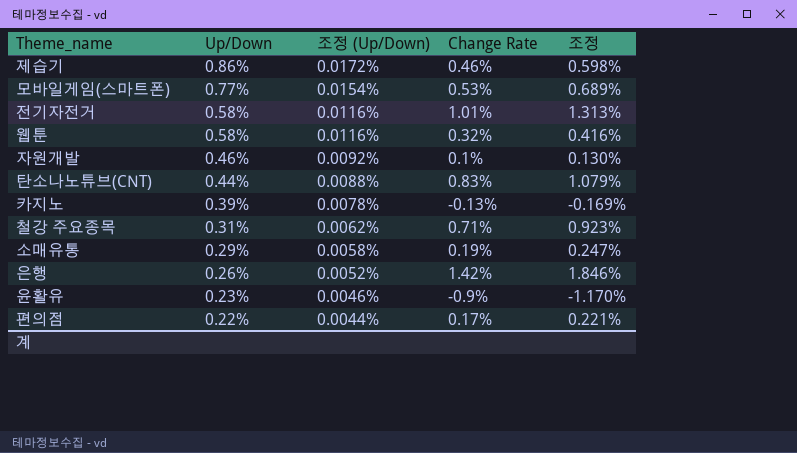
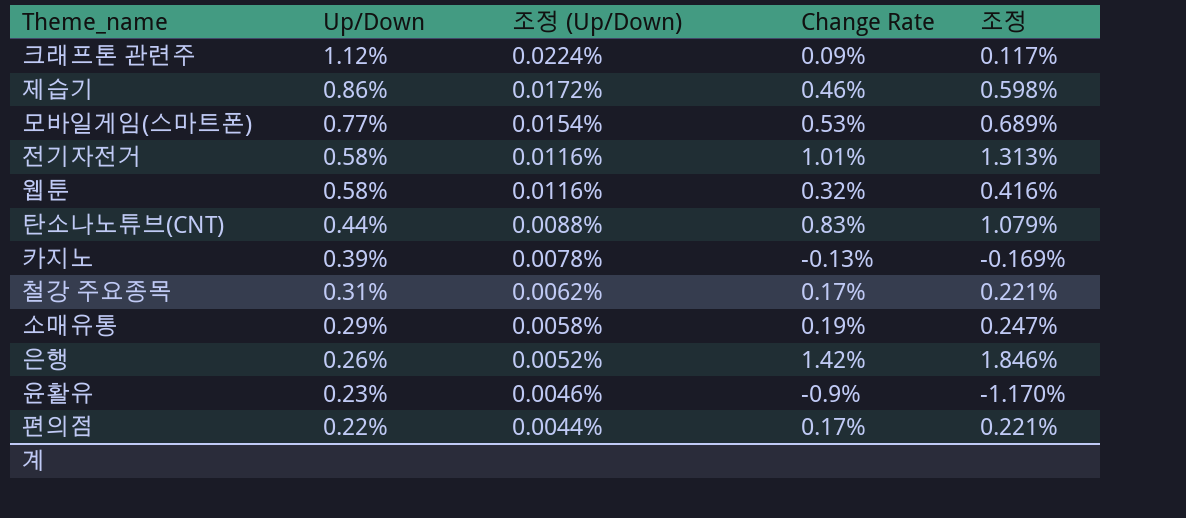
row 자원개발: 0.46% | 0.0092% | 0.1% | 0.130% -> none
row 크래프톤 관련주: none -> 1.12% | 0.0224% | 0.09% | 0.117%
철강 주요종목 | Change Rate: 0.71% -> 0.17%
철강 주요종목 | 조정: 0.923% -> 0.221%

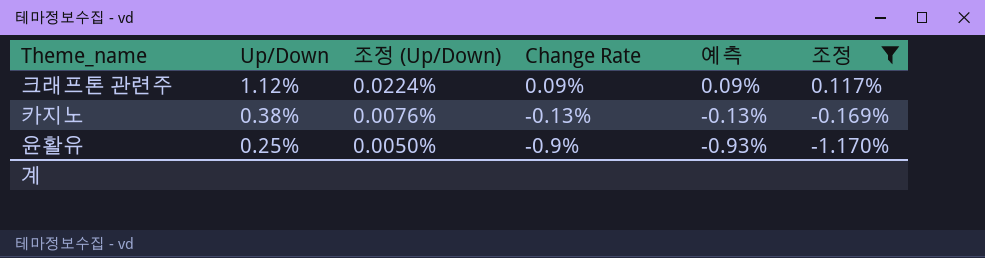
filter: none -> 조정 <= 0.117%
column 예측 | formula: none -> [Change Rate] * 1.03
카지노 | Up/Down: 0.39% -> 0.38%
카지노 | 조정 (Up/Down): 0.0078% -> 0.0076%
윤활유 | Up/Down: 0.23% -> 0.25%
윤활유 | 조정 (Up/Down): 0.0046% -> 0.0050%

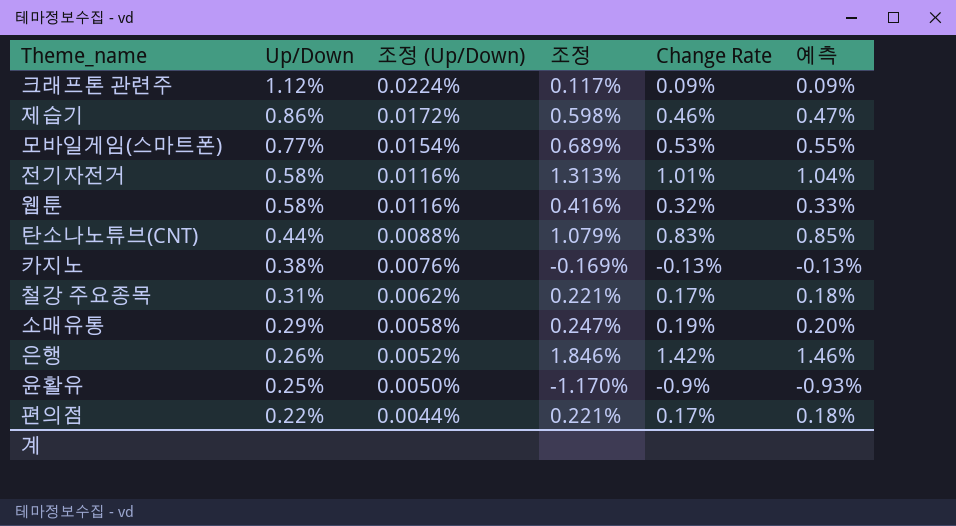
filter: 조정 <= 0.117% -> none
column 조정 | position: 6 -> 4

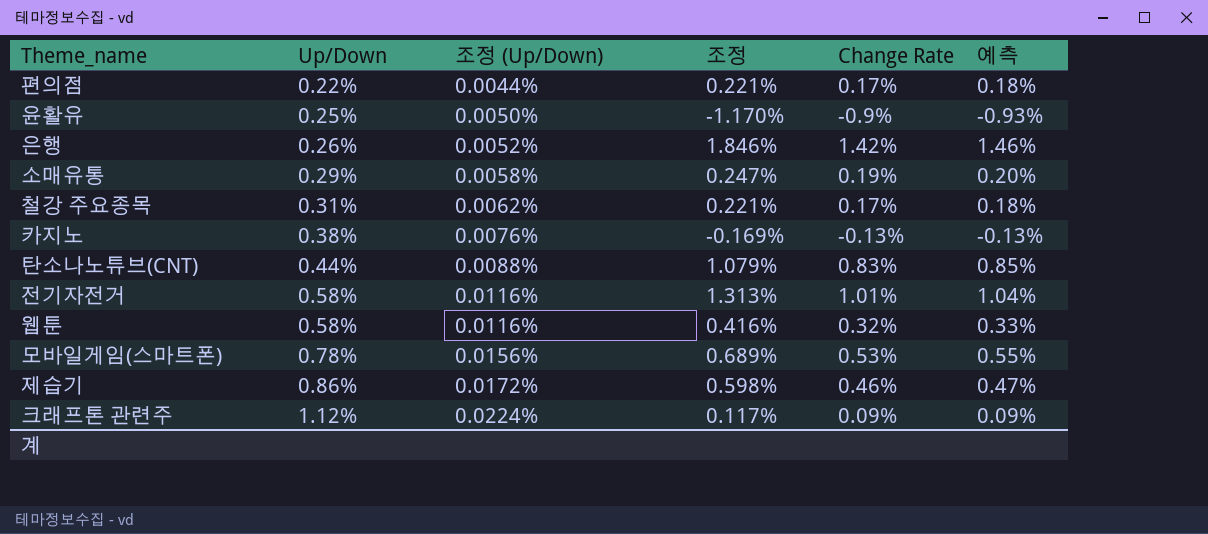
row order: Up/Down descending -> Up/Down ascending
모바일게임(스마트폰) | Up/Down: 0.77% -> 0.78%
모바일게임(스마트폰) | 조정 (Up/Down): 0.0154% -> 0.0156%

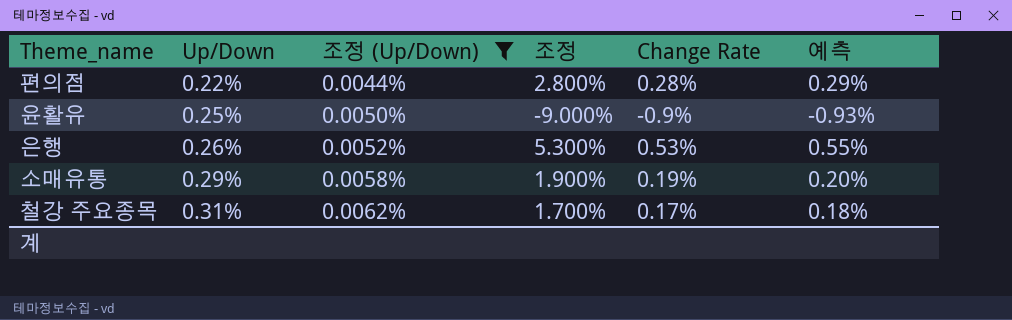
filter: none -> 조정 (Up/Down) <= 0.0062%
column 조정 | formula: [Change Rate] * 1.3 -> [Change Rate] * 10
편의점 | Change Rate: 0.17% -> 0.28%
편의점 | 예측: 0.18% -> 0.29%
은행 | Change Rate: 1.42% -> 0.53%
은행 | 예측: 1.46% -> 0.55%

